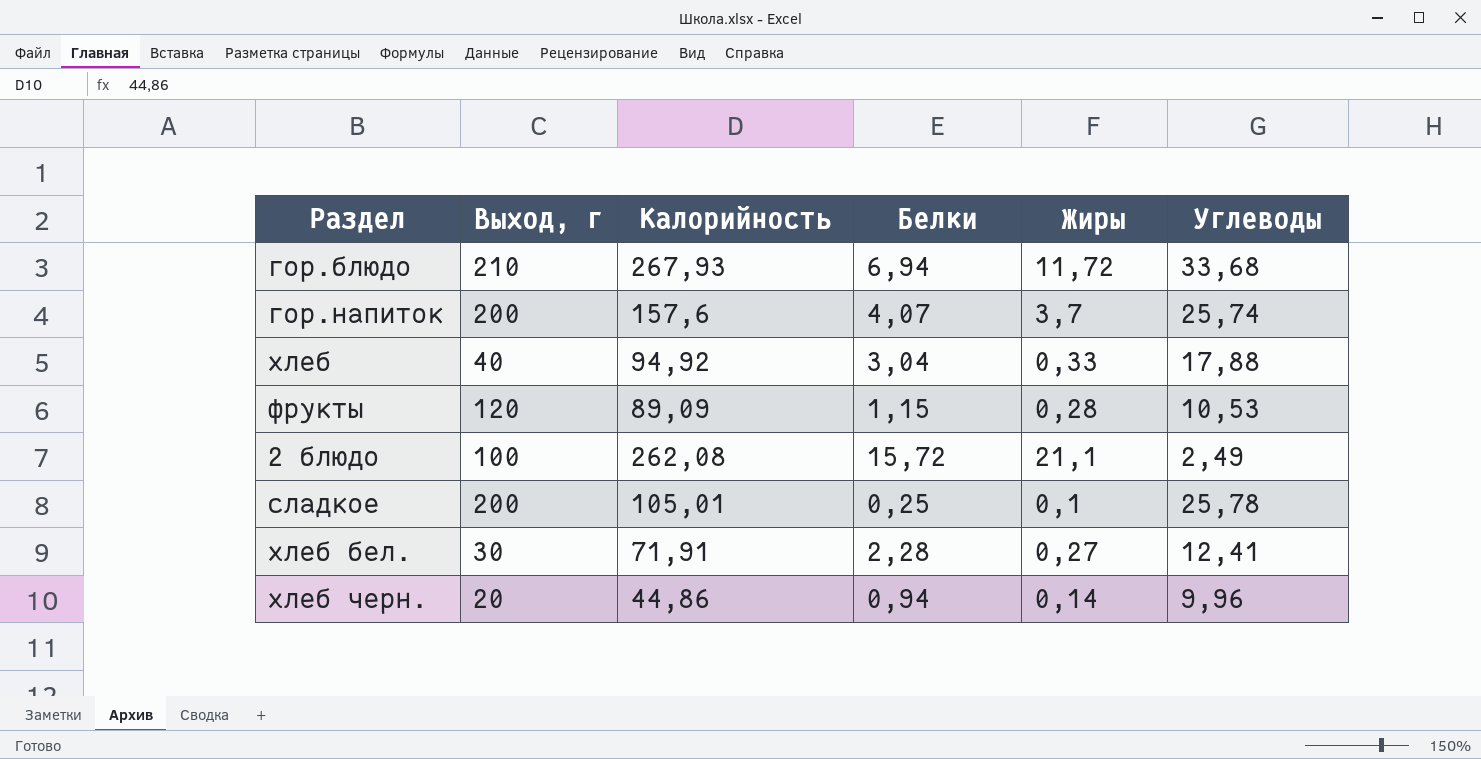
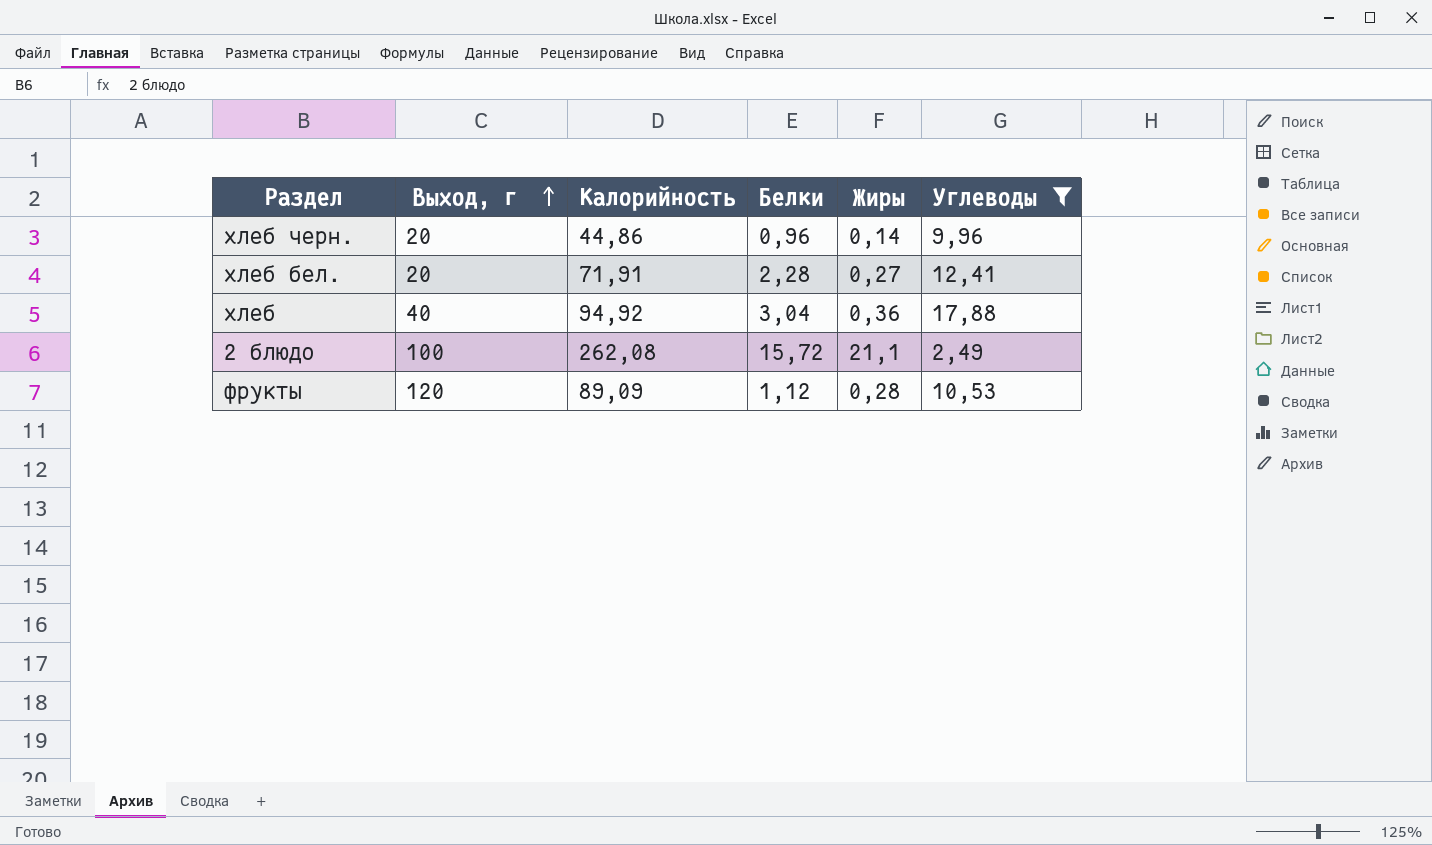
filter: none -> Углеводы <= 17,88
row order: none -> Выход, г ascending
хлеб черн. | Белки: 0,94 -> 0,96
хлеб бел. | Выход, г: 30 -> 20
хлеб | Жиры: 0,33 -> 0,36
фрукты | Белки: 1,15 -> 1,12

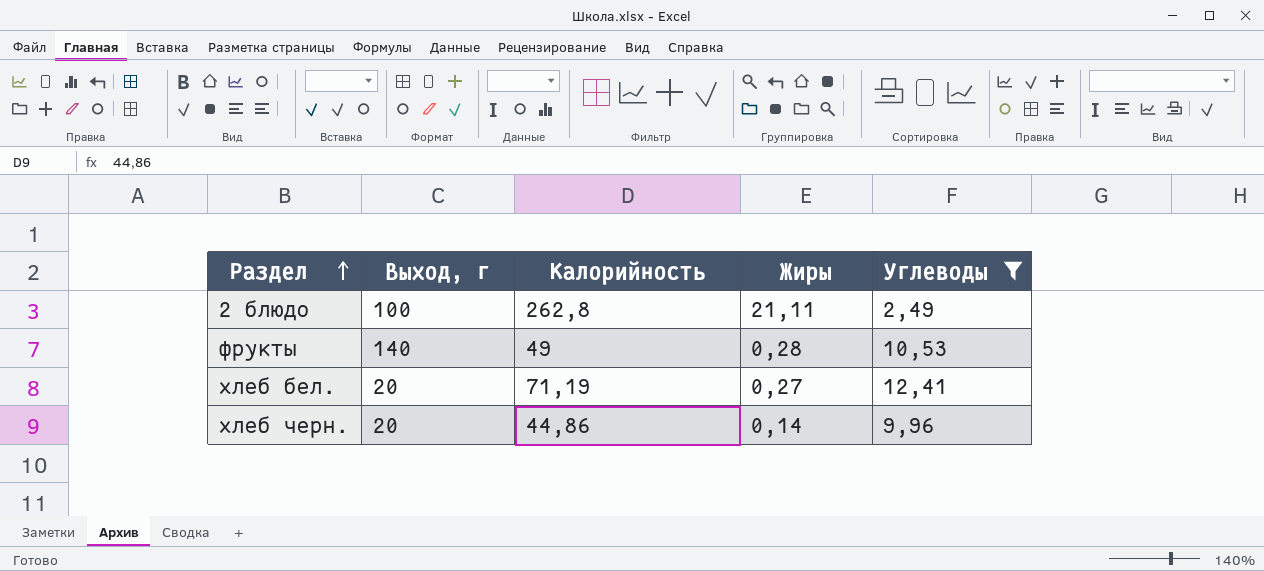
row order: Выход, г ascending -> Раздел ascending
column Белки | position: 4 -> none
row хлеб: 40 | 94,92 | 3,04 | 0,36 | 17,88 -> none
2 блюдо | Калорийность: 262,08 -> 262,8
2 блюдо | Жиры: 21,1 -> 21,11
фрукты | Выход, г: 120 -> 140
фрукты | Калорийность: 89,09 -> 49
хлеб бел. | Калорийность: 71,91 -> 71,19

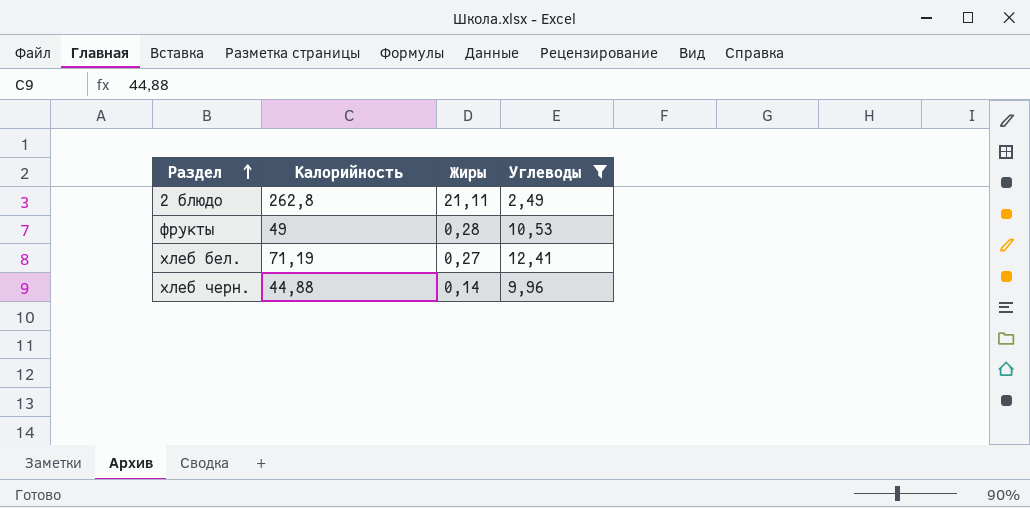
column Выход, г | position: 2 -> none
хлеб черн. | Калорийность: 44,86 -> 44,88

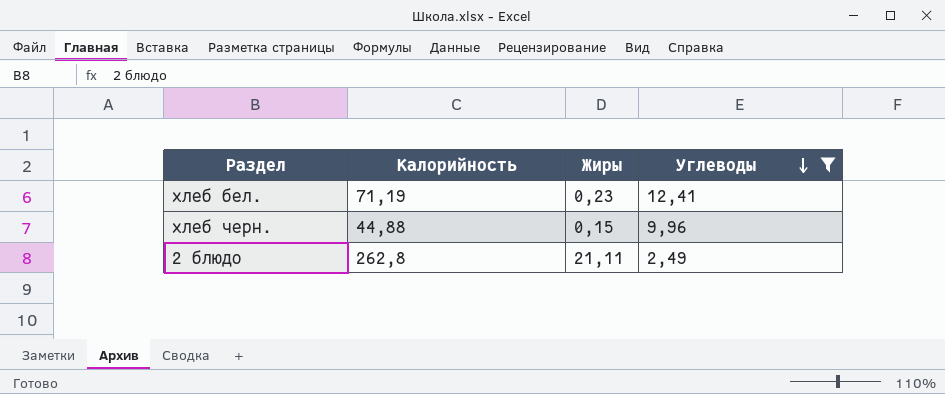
row order: Раздел ascending -> Углеводы descending
row фрукты: 49 | 0,28 | 10,53 -> none
хлеб бел. | Жиры: 0,27 -> 0,23
хлеб черн. | Жиры: 0,14 -> 0,15

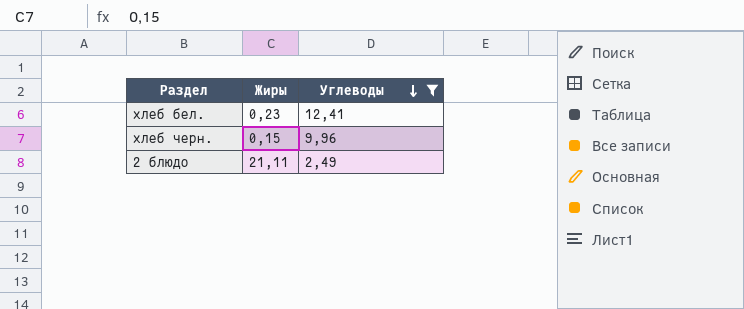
column Калорийность | position: 2 -> none

